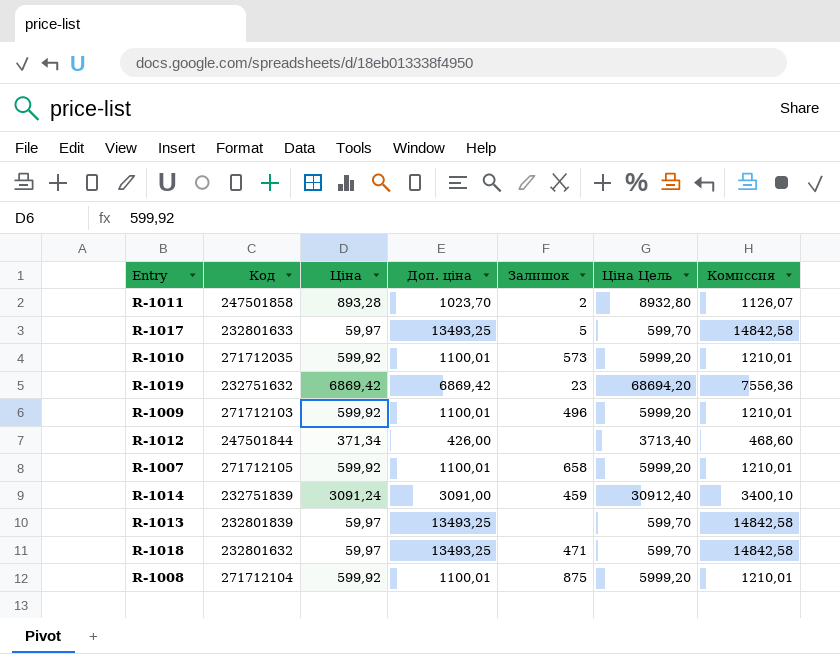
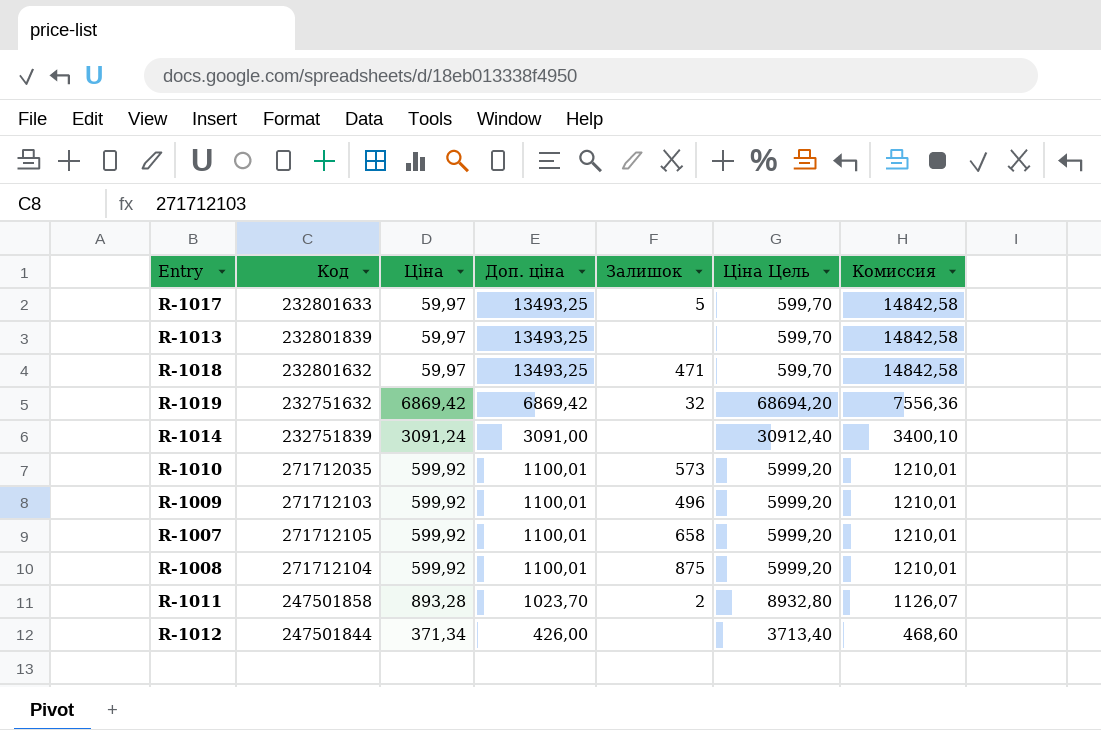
row order: none -> Доп. ціна descending
R-1019 | Залишок: 23 -> 32
R-1014 | Залишок: 459 -> none

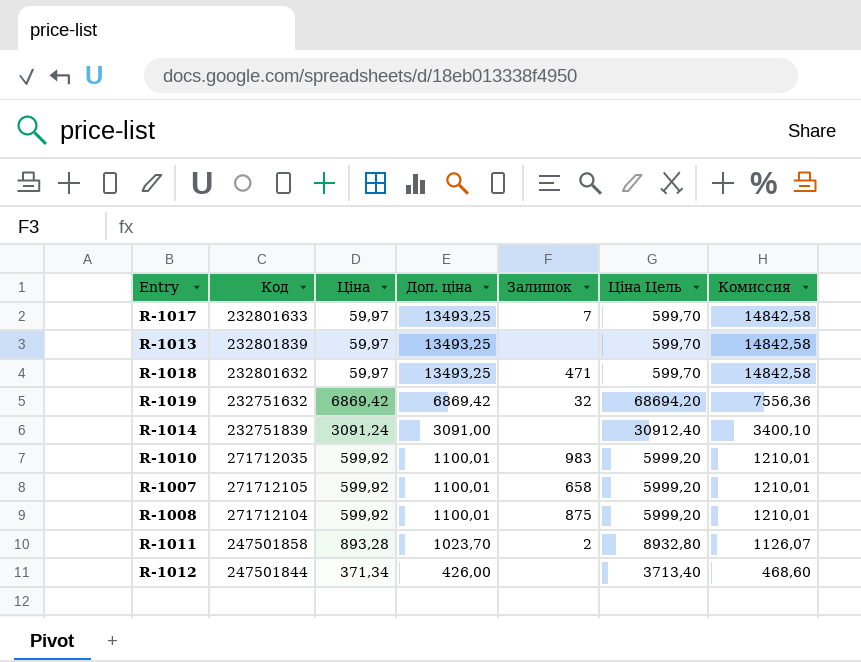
row R-1009: 271712103 | 599,92 | 1100,01 | 496 | 5999,20 | 1210,01 -> none
R-1017 | Залишок: 5 -> 7
R-1010 | Залишок: 573 -> 983

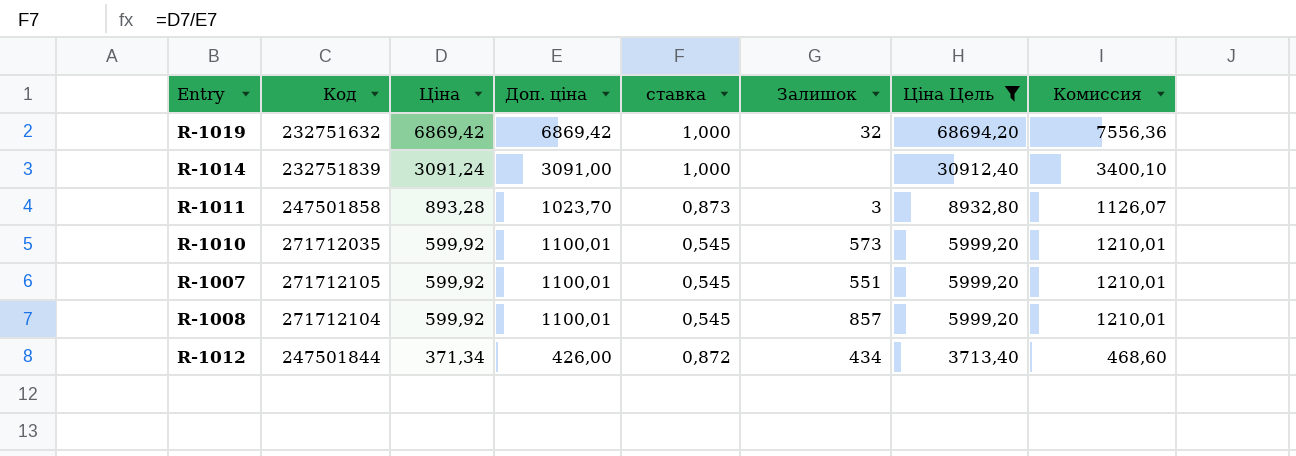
filter: none -> Ціна Цель != 599,70
row order: Доп. ціна descending -> Ціна descending
column ставка | formula: none -> [Ціна] / [Доп. ціна]
R-1011 | Залишок: 2 -> 3
R-1010 | Залишок: 983 -> 573
R-1007 | Залишок: 658 -> 551
R-1008 | Залишок: 875 -> 857
R-1012 | Залишок: none -> 434

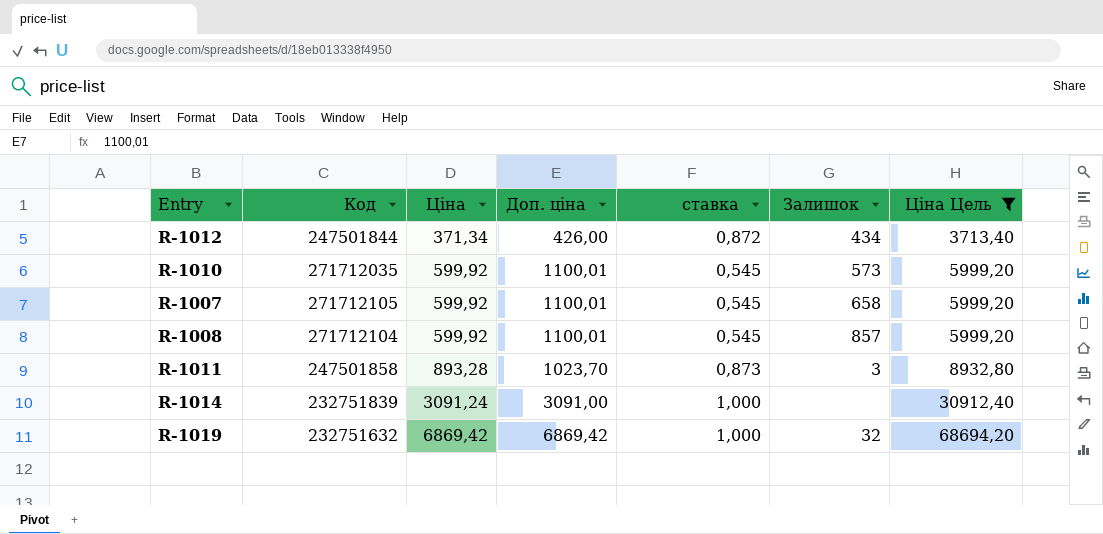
row order: Ціна descending -> Ціна ascending
column Комиссия | formula: [Доп. ціна] * 1,1 -> none
R-1007 | Залишок: 551 -> 658

